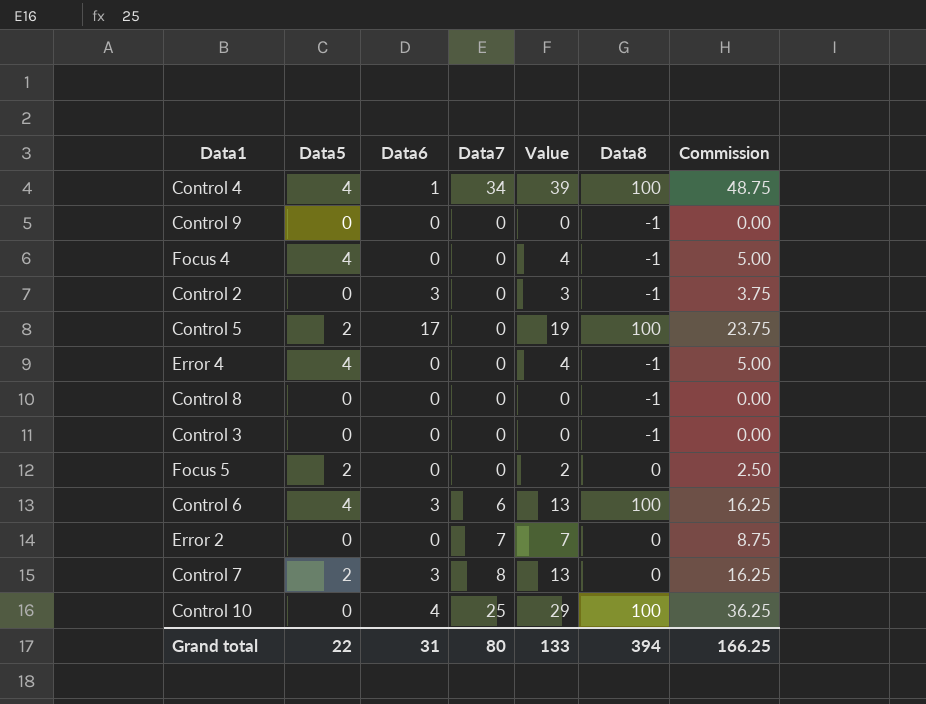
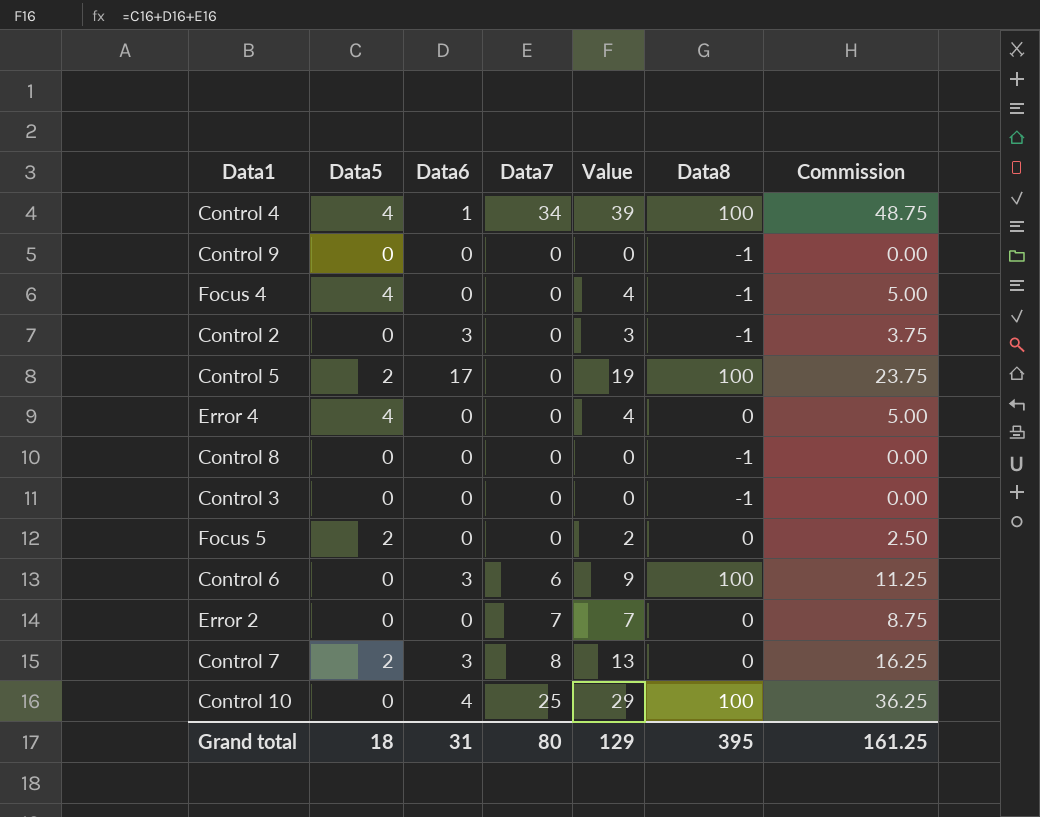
Error 4 | Data8: -1 -> 0
Control 6 | Data5: 4 -> 0
Control 6 | Value: 13 -> 9
Control 6 | Commission: 16.25 -> 11.25
Grand total | Data5: 22 -> 18
Grand total | Value: 133 -> 129
Grand total | Data8: 394 -> 395
Grand total | Commission: 166.25 -> 161.25

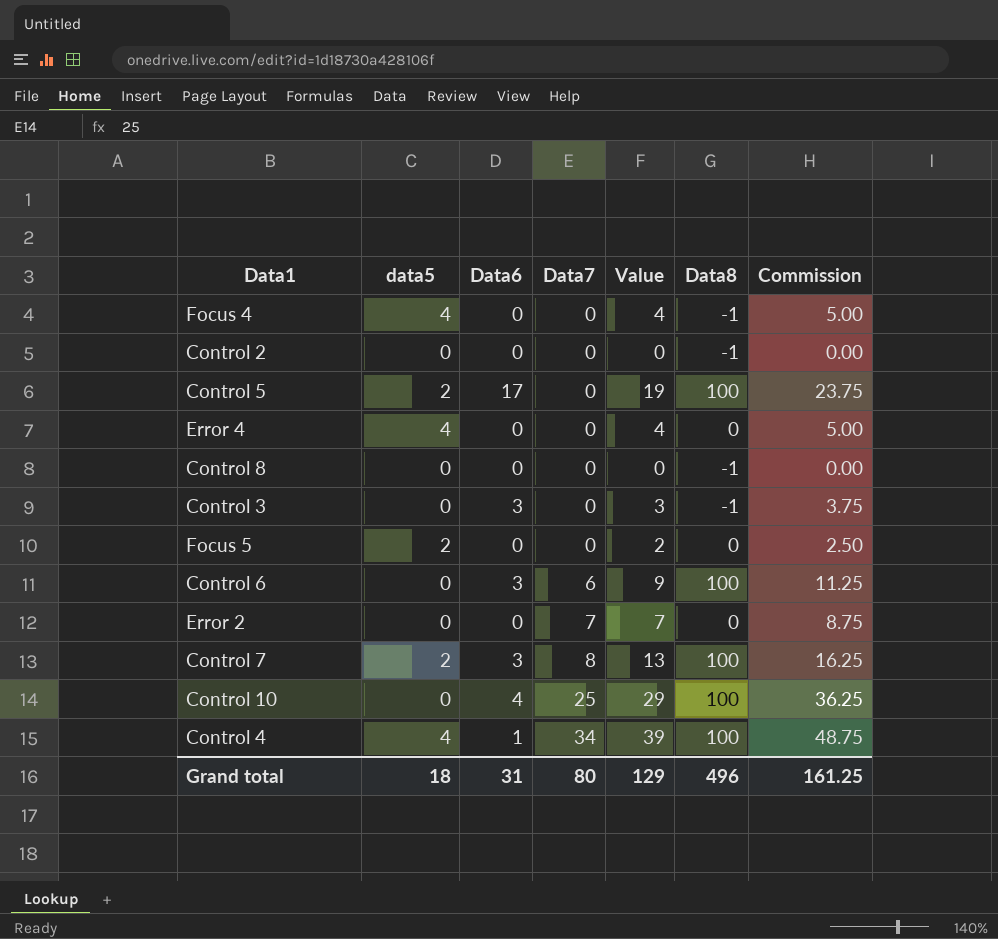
row order: none -> Data7 ascending
column name: Data5 -> data5
row Control 9: 0 | 0 | 0 | 0 | -1 | 0.00 -> none
Control 2 | Data6: 3 -> 0
Control 2 | Value: 3 -> 0
Control 2 | Commission: 3.75 -> 0.00
Control 3 | Data6: 0 -> 3
Control 3 | Value: 0 -> 3
Control 3 | Commission: 0.00 -> 3.75
Control 7 | Data8: 0 -> 100
Grand total | Data8: 395 -> 496

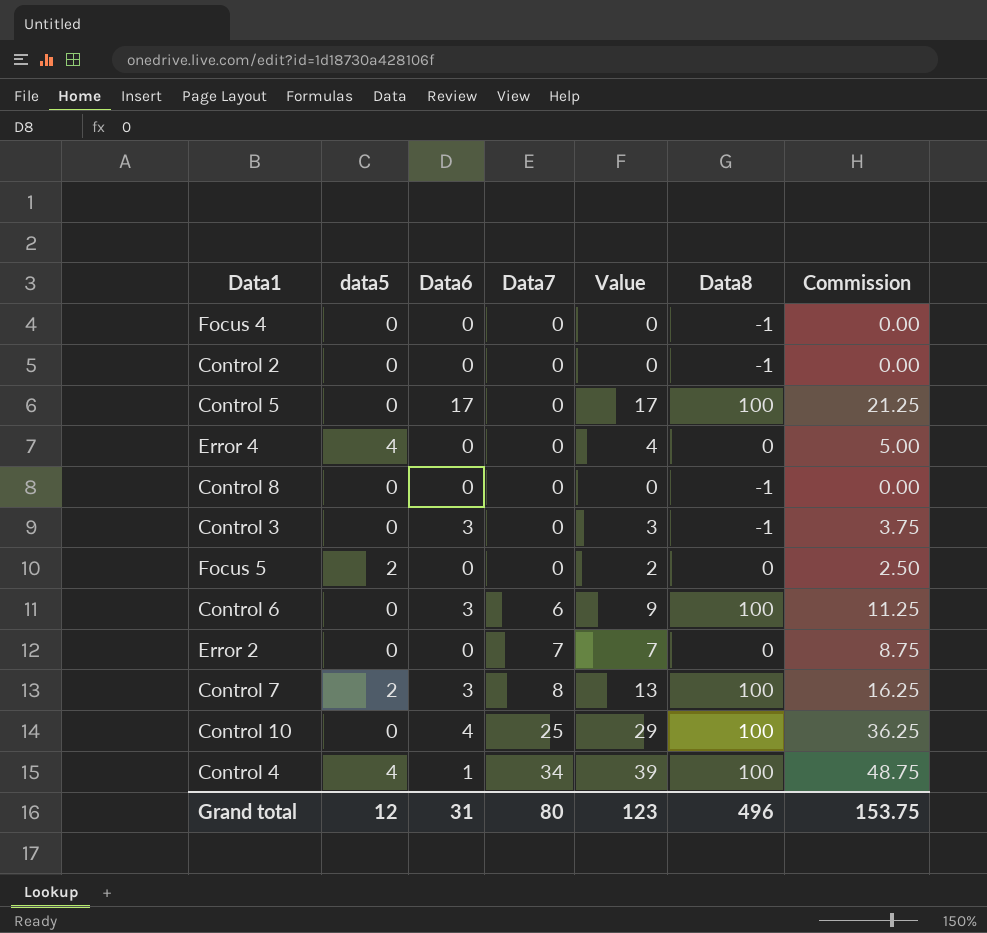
Focus 4 | data5: 4 -> 0
Focus 4 | Value: 4 -> 0
Focus 4 | Commission: 5.00 -> 0.00
Control 5 | data5: 2 -> 0
Control 5 | Value: 19 -> 17
Control 5 | Commission: 23.75 -> 21.25
Grand total | data5: 18 -> 12
Grand total | Value: 129 -> 123
Grand total | Commission: 161.25 -> 153.75

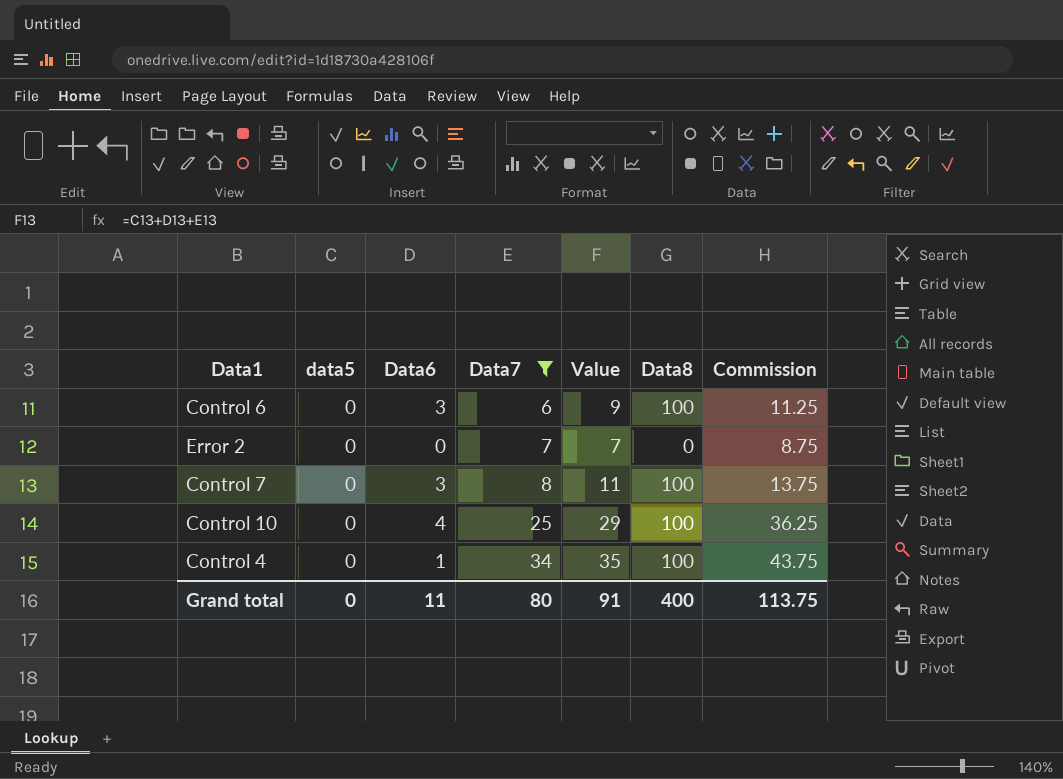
filter: none -> Data7 != 0
Control 7 | data5: 2 -> 0
Control 7 | Value: 13 -> 11
Control 7 | Commission: 16.25 -> 13.75
Control 4 | data5: 4 -> 0
Control 4 | Value: 39 -> 35
Control 4 | Commission: 48.75 -> 43.75
Grand total | data5: 12 -> 0
Grand total | Data6: 31 -> 11
Grand total | Value: 123 -> 91
Grand total | Data8: 496 -> 400
Grand total | Commission: 153.75 -> 113.75

